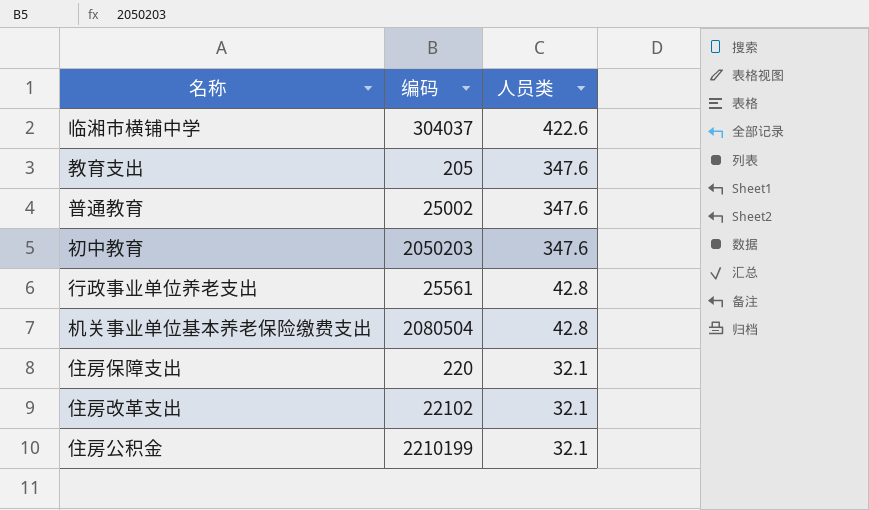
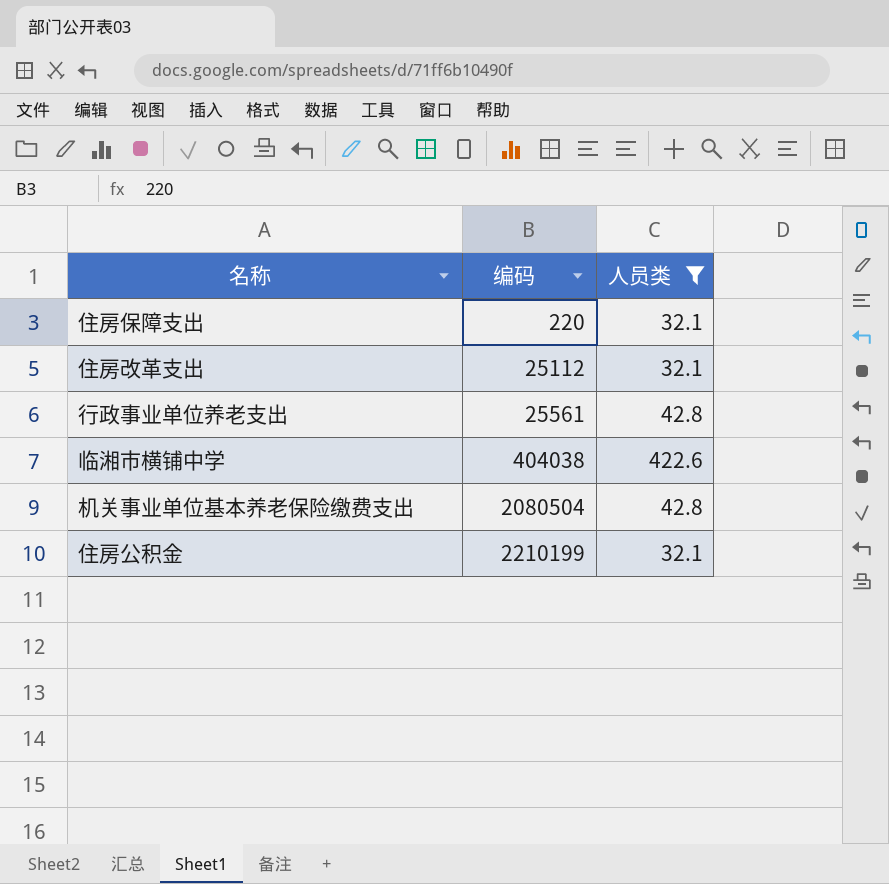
filter: none -> 人员类 != 347.6
row order: 人员类 descending -> 编码 ascending
住房改革支出 | 编码: 22102 -> 25112
临湘市横铺中学 | 编码: 304037 -> 404038

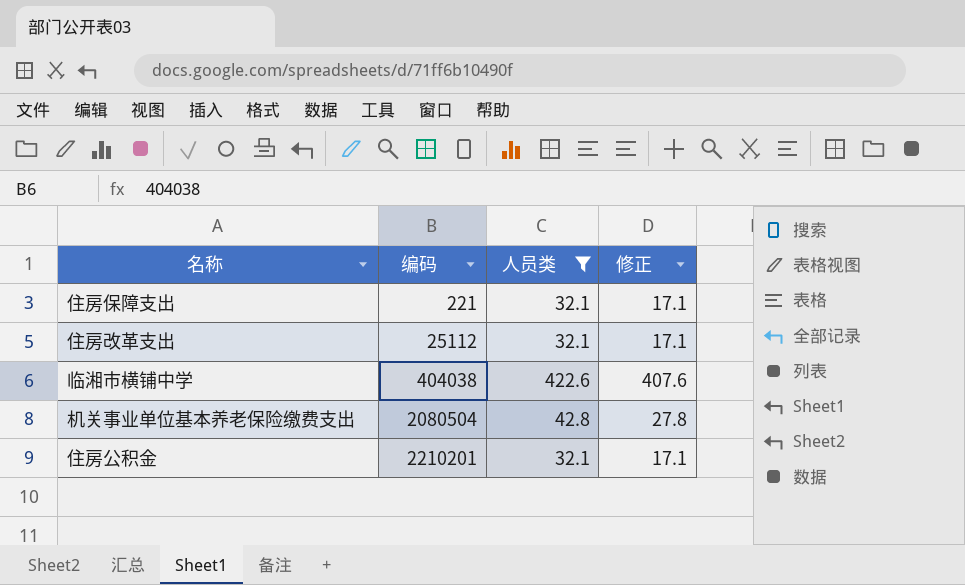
column 修正 | formula: none -> [人员类] - 15
row 行政事业单位养老支出: 25561 | 42.8 -> none
住房保障支出 | 编码: 220 -> 221
住房公积金 | 编码: 2210199 -> 2210201

